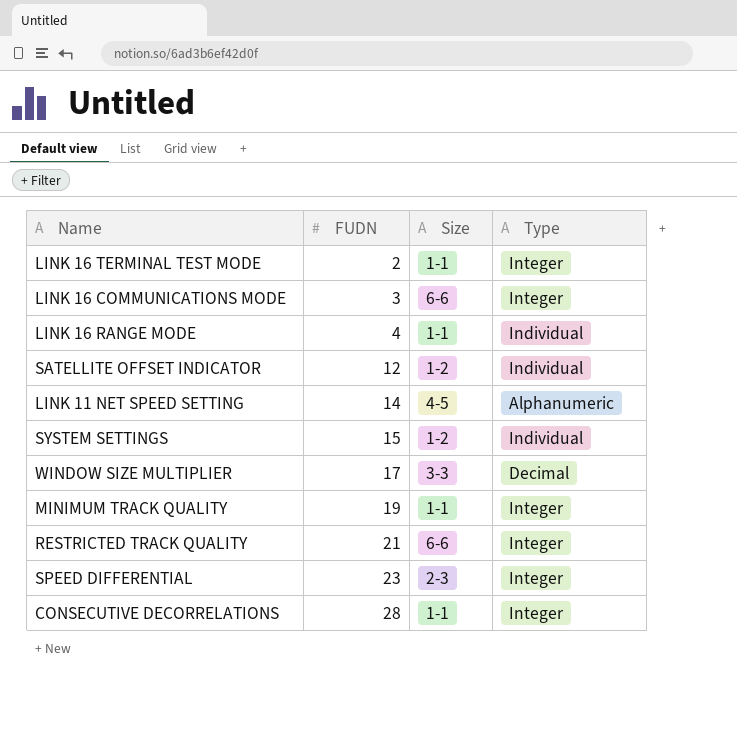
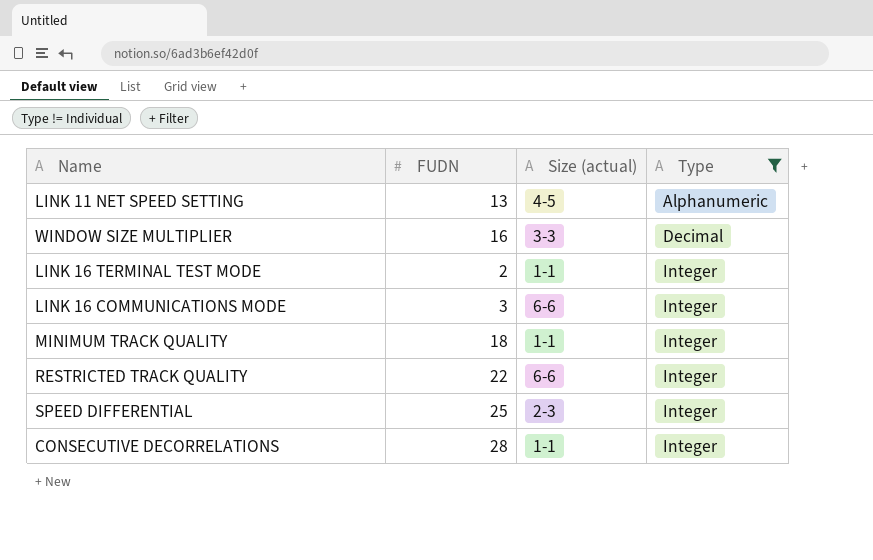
filter: none -> Type != Individual
row order: FUDN ascending -> Type ascending
column name: Size -> Size (actual)
LINK 11 NET SPEED SETTING | FUDN: 14 -> 13
WINDOW SIZE MULTIPLIER | FUDN: 17 -> 16
MINIMUM TRACK QUALITY | FUDN: 19 -> 18
RESTRICTED TRACK QUALITY | FUDN: 21 -> 22
SPEED DIFFERENTIAL | FUDN: 23 -> 25

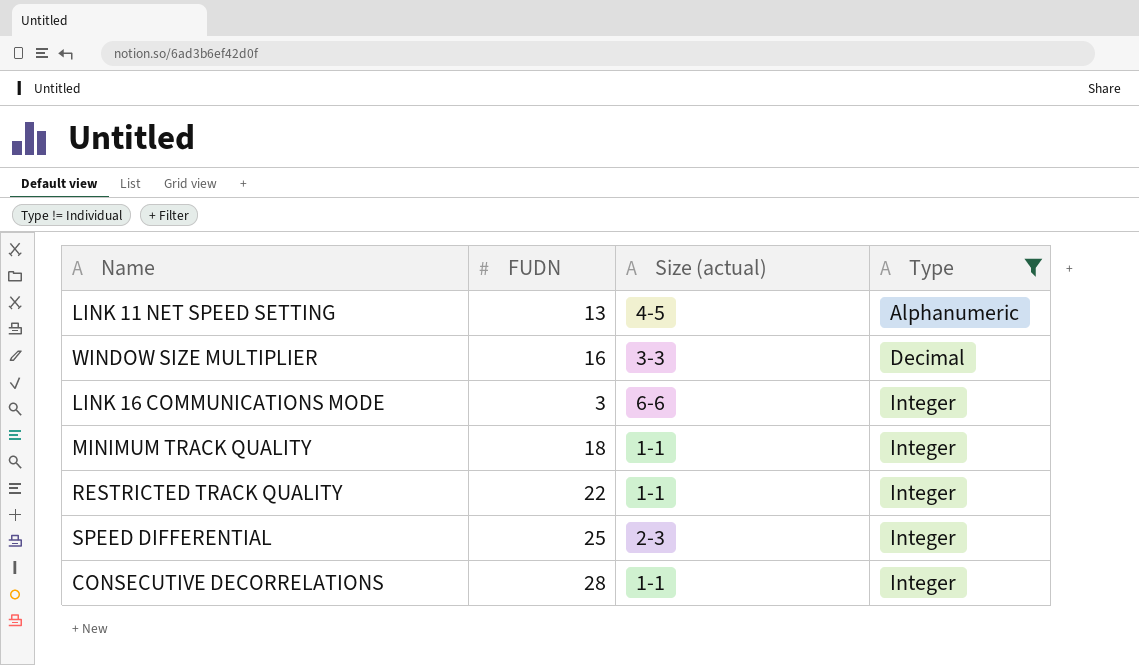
row LINK 16 TERMINAL TEST MODE: 2 | 1-1 | Integer -> none
RESTRICTED TRACK QUALITY | Size (actual): 6-6 -> 1-1

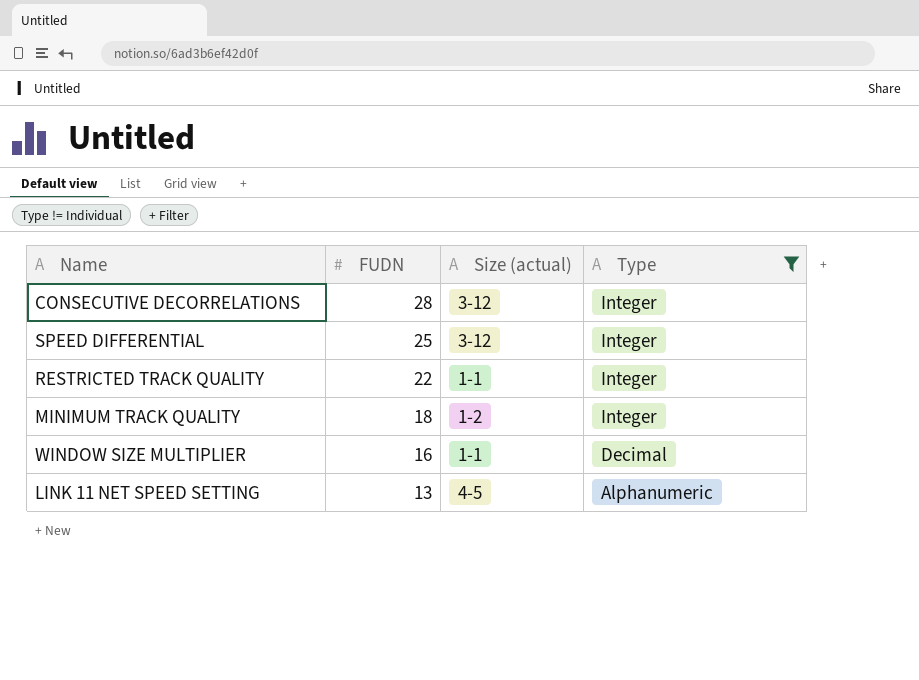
row order: Type ascending -> FUDN descending
row LINK 16 COMMUNICATIONS MODE: 3 | 6-6 | Integer -> none
CONSECUTIVE DECORRELATIONS | Size (actual): 1-1 -> 3-12
SPEED DIFFERENTIAL | Size (actual): 2-3 -> 3-12
MINIMUM TRACK QUALITY | Size (actual): 1-1 -> 1-2
WINDOW SIZE MULTIPLIER | Size (actual): 3-3 -> 1-1

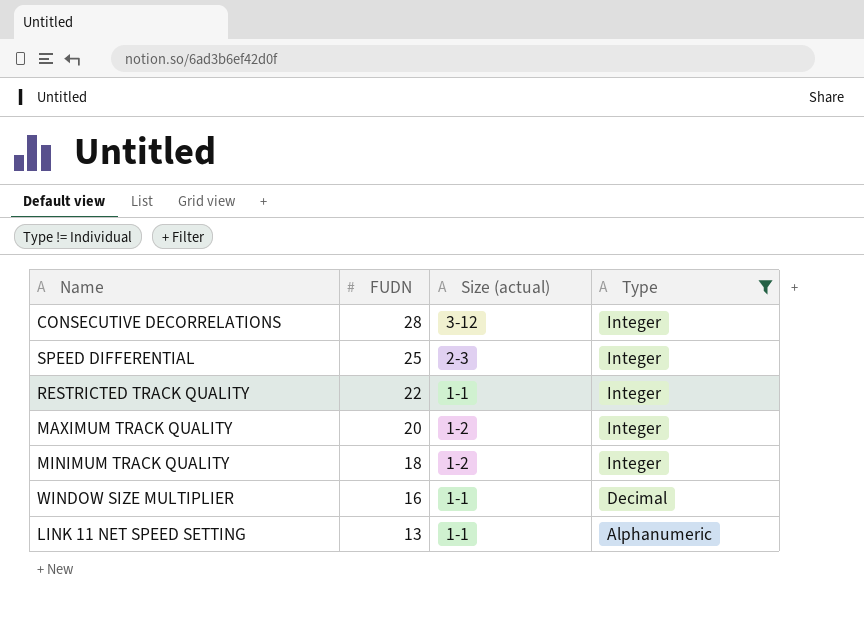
SPEED DIFFERENTIAL | Size (actual): 3-12 -> 2-3
row MAXIMUM TRACK QUALITY: none -> 20 | 1-2 | Integer
LINK 11 NET SPEED SETTING | Size (actual): 4-5 -> 1-1

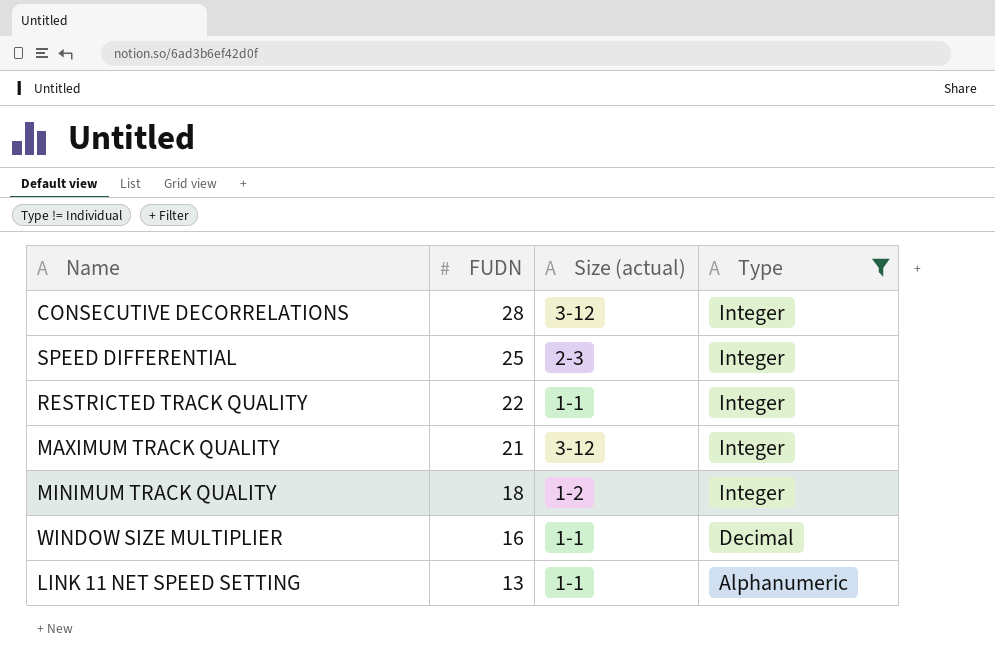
MAXIMUM TRACK QUALITY | FUDN: 20 -> 21
MAXIMUM TRACK QUALITY | Size (actual): 1-2 -> 3-12

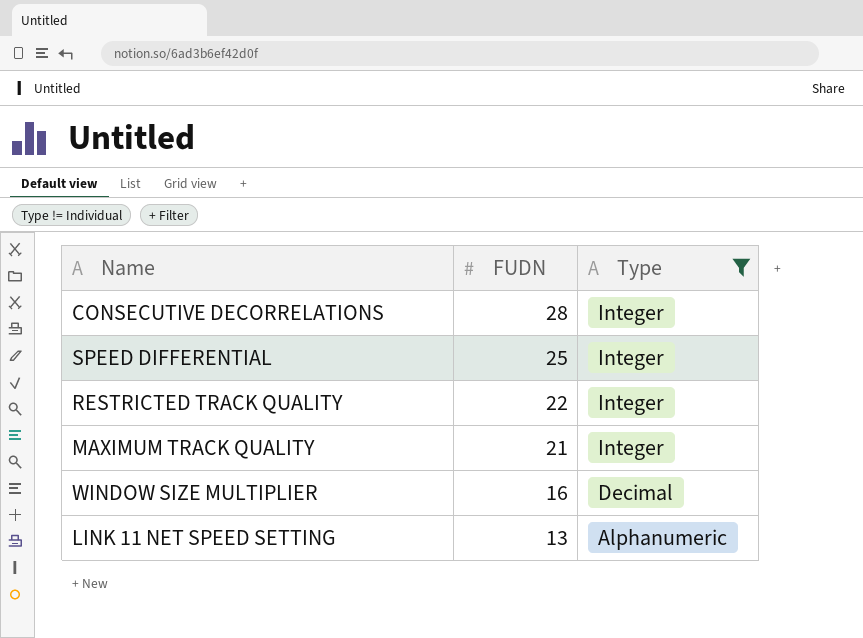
column Size (actual) | position: 3 -> none
row MINIMUM TRACK QUALITY: 18 | 1-2 | Integer -> none

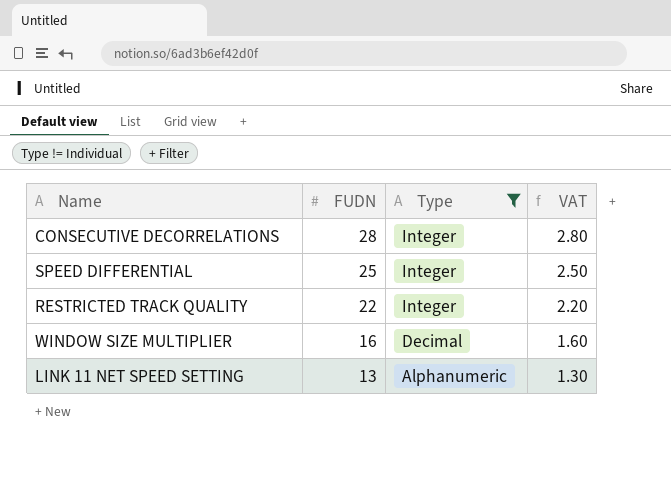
column VAT | formula: none -> [FUDN] * 0.1
row MAXIMUM TRACK QUALITY: 21 | Integer -> none

